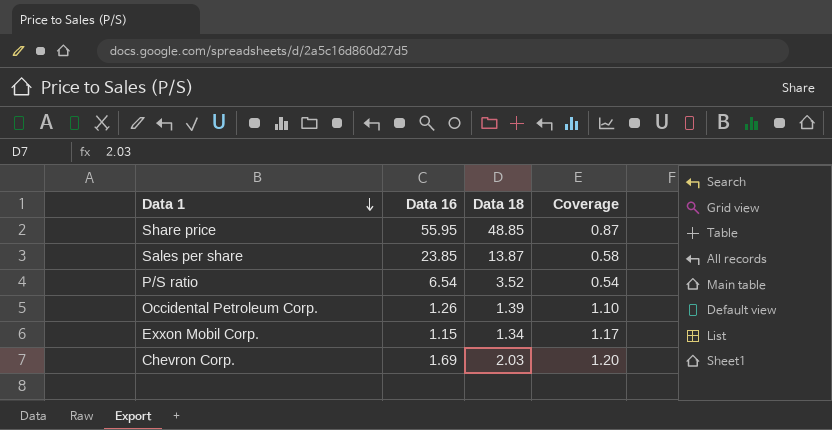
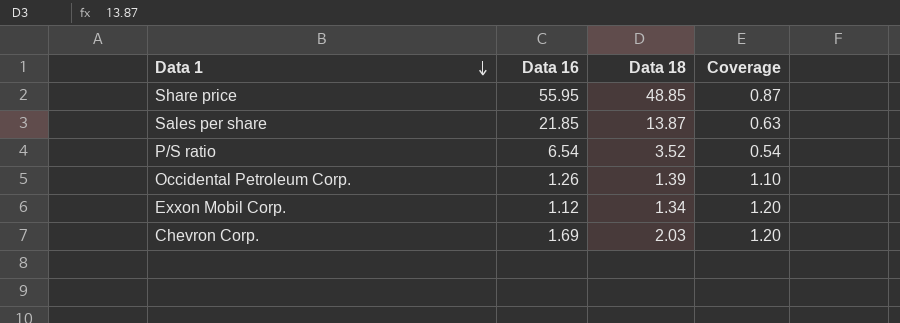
Sales per share | Data 16: 23.85 -> 21.85
Sales per share | Coverage: 0.58 -> 0.63
Exxon Mobil Corp. | Data 16: 1.15 -> 1.12
Exxon Mobil Corp. | Coverage: 1.17 -> 1.20

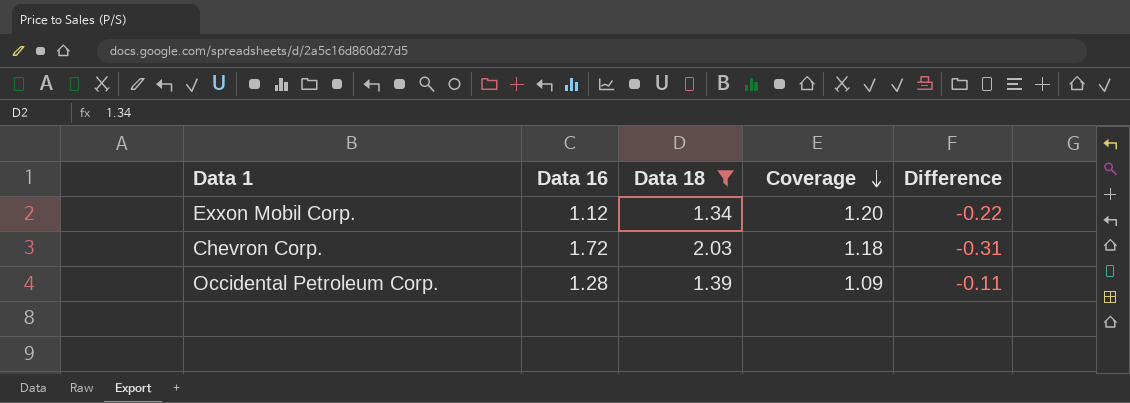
filter: none -> Data 18 <= 2.03
row order: Data 1 descending -> Coverage descending
column Difference | formula: none -> [Data 16] - [Data 18]
Chevron Corp. | Data 16: 1.69 -> 1.72
Chevron Corp. | Coverage: 1.20 -> 1.18
Occidental Petroleum Corp. | Data 16: 1.26 -> 1.28
Occidental Petroleum Corp. | Coverage: 1.10 -> 1.09

